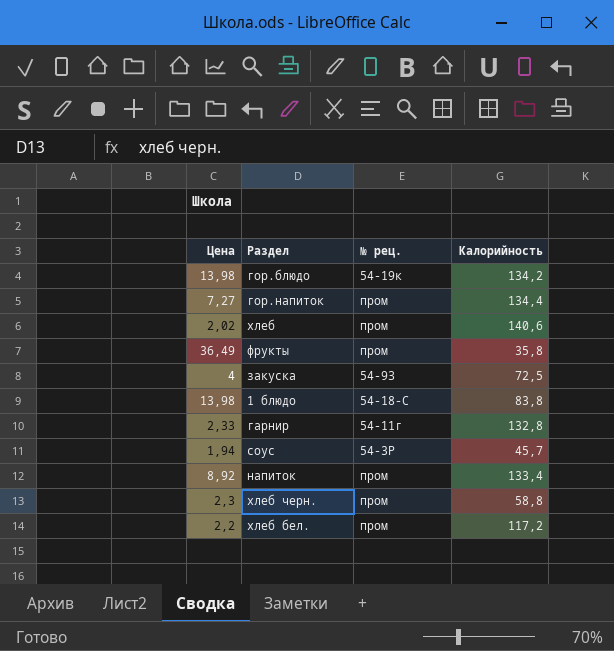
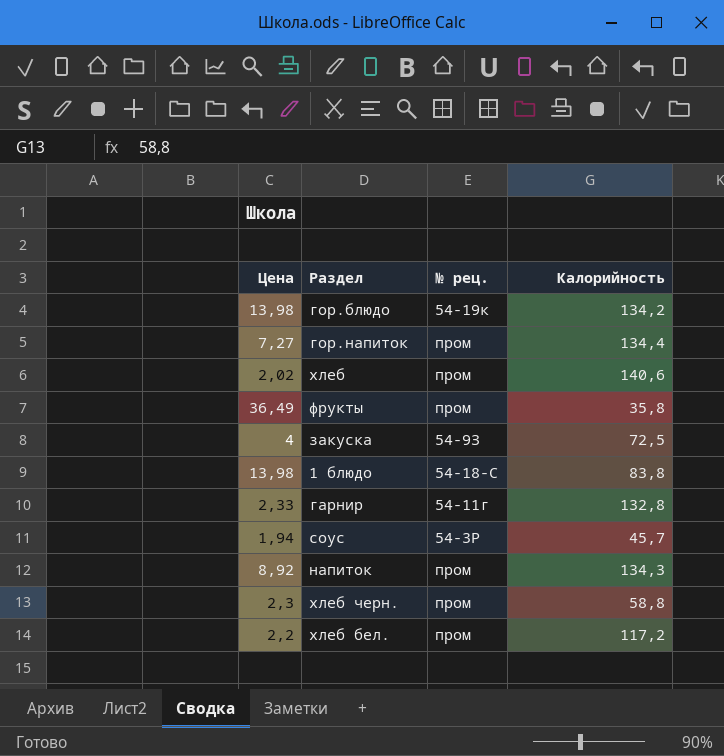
напиток | Калорийность: 133,4 -> 134,3

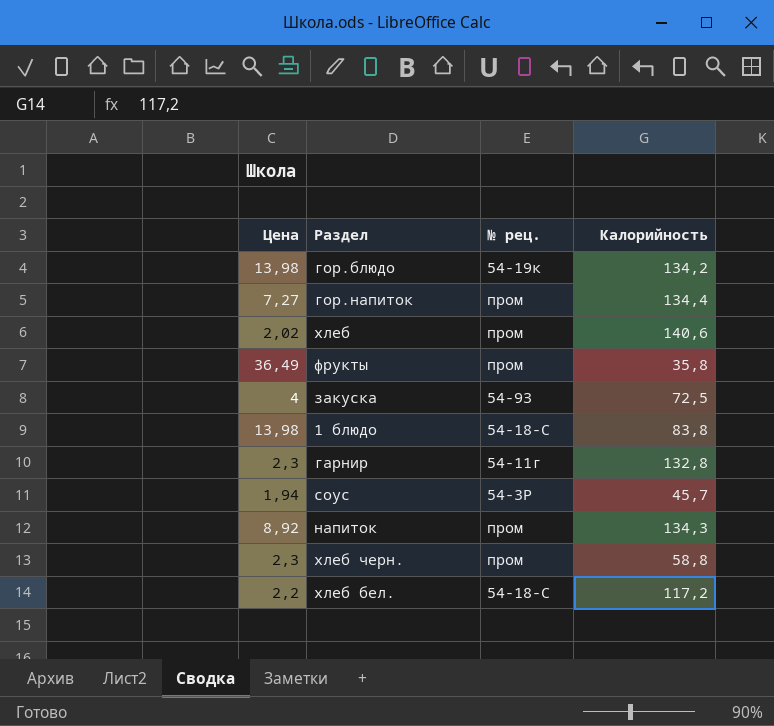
гарнир | Цена: 2,33 -> 2,3
хлеб бел. | № рец.: пром -> 54-18-С

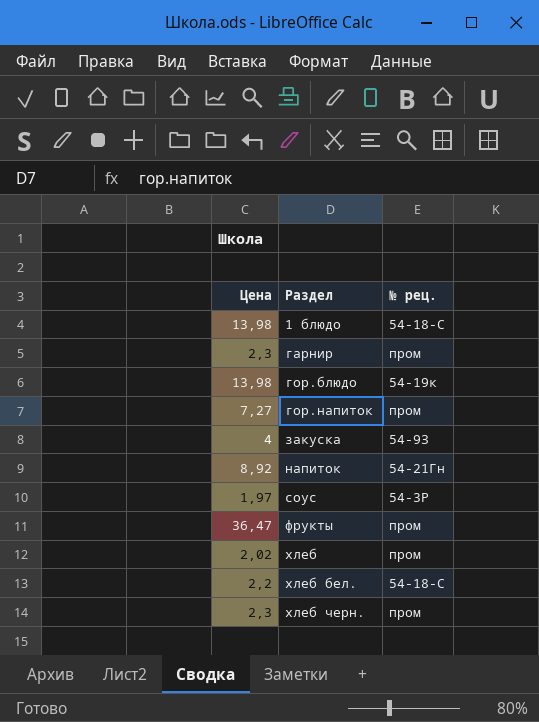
row order: none -> Раздел ascending
column Калорийность | position: 4 -> none
гарнир | № рец.: 54-11г -> пром
напиток | № рец.: пром -> 54-21Гн
соус | Цена: 1,94 -> 1,97
фрукты | Цена: 36,49 -> 36,47

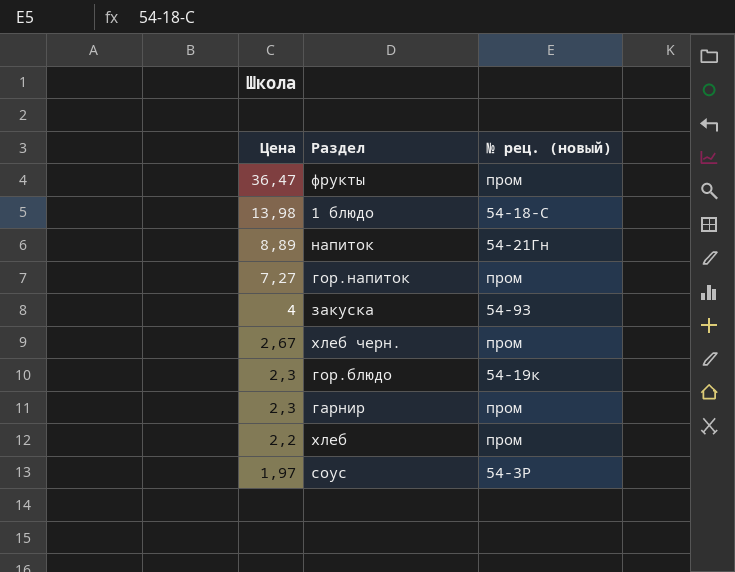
row order: Раздел ascending -> Цена descending
column name: № рец. -> № рец. (новый)
row хлеб бел.: 2,2 | 54-18-С -> none
напиток | Цена: 8,92 -> 8,89
хлеб черн. | Цена: 2,3 -> 2,67
гор.блюдо | Цена: 13,98 -> 2,3
хлеб | Цена: 2,02 -> 2,2

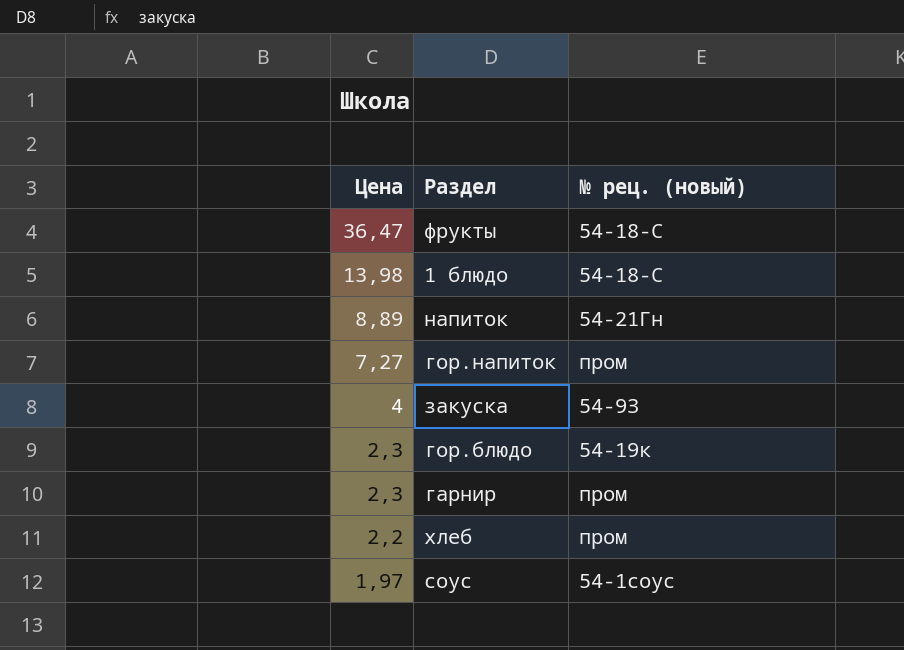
row хлеб черн.: 2,67 | пром -> none
фрукты | № рец. (новый): пром -> 54-18-С
соус | № рец. (новый): 54-3Р -> 54-1соус

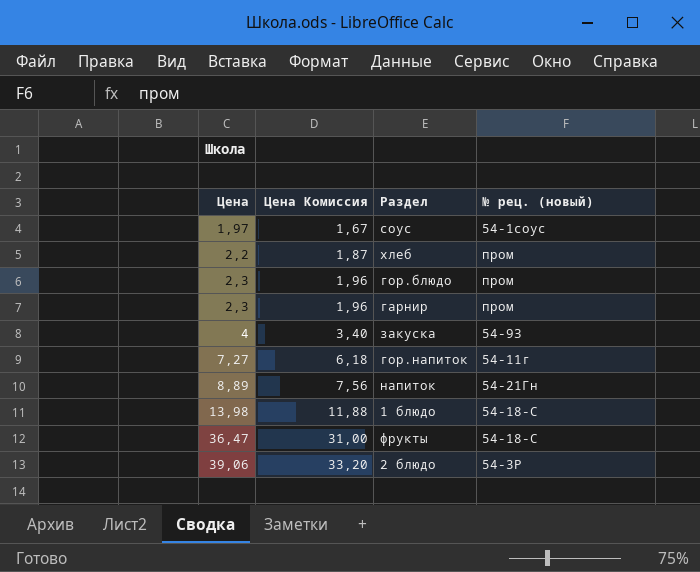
row order: Цена descending -> Цена ascending
column Цена Комиссия | formula: none -> [Цена] * 0,85
гор.блюдо | № рец. (новый): 54-19к -> пром
гор.напиток | № рец. (новый): пром -> 54-11г
row 2 блюдо: none -> 39,06 | 33,20 | 54-3Р

